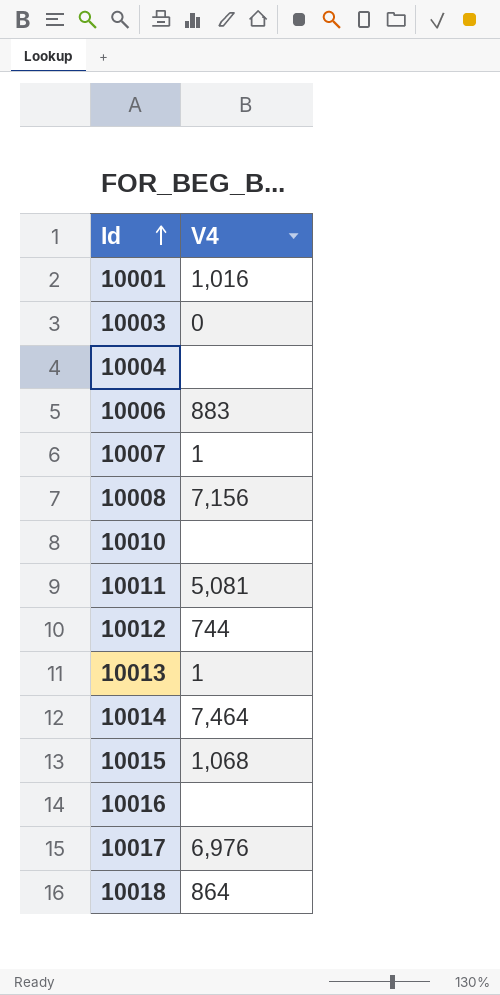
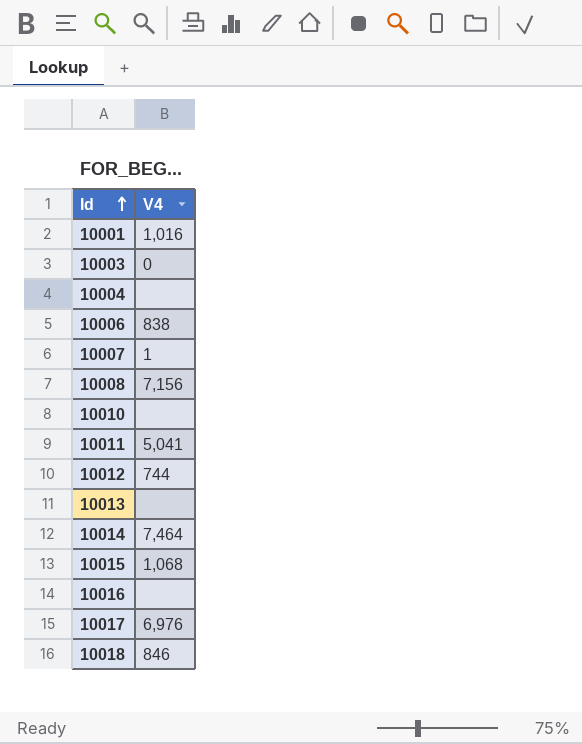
10006 | V4: 883 -> 838
10011 | V4: 5,081 -> 5,041
10013 | V4: 1 -> none
10018 | V4: 864 -> 846

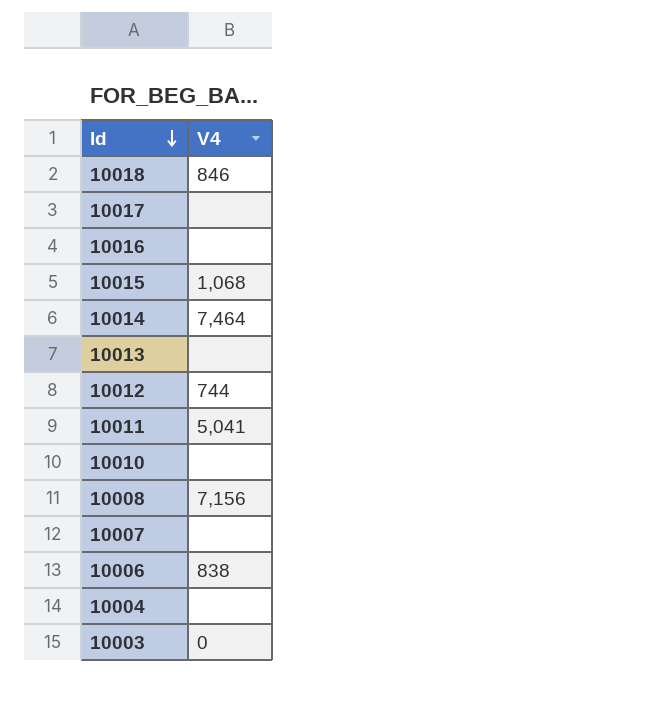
row order: Id ascending -> Id descending
row 10001: 1,016 -> none
10017 | V4: 6,976 -> none
10007 | V4: 1 -> none

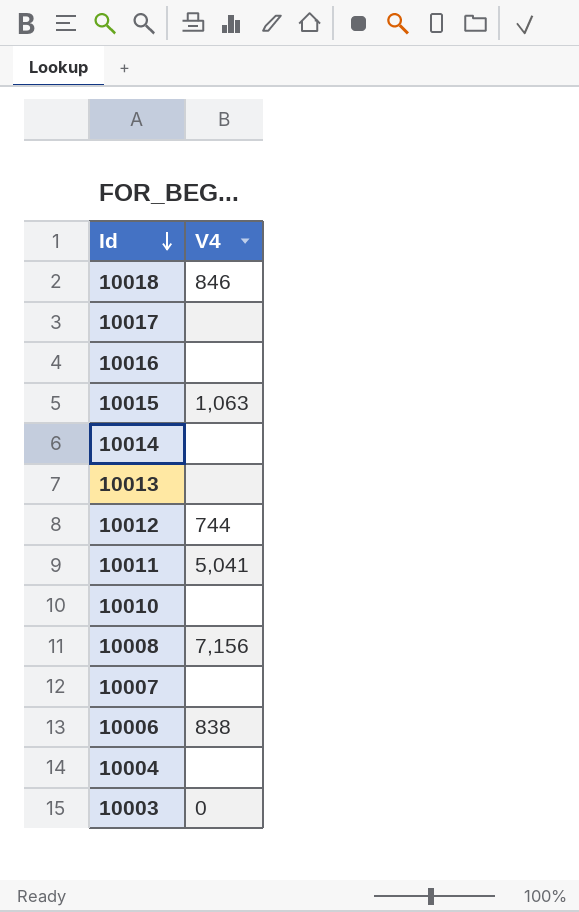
10015 | V4: 1,068 -> 1,063
10014 | V4: 7,464 -> none

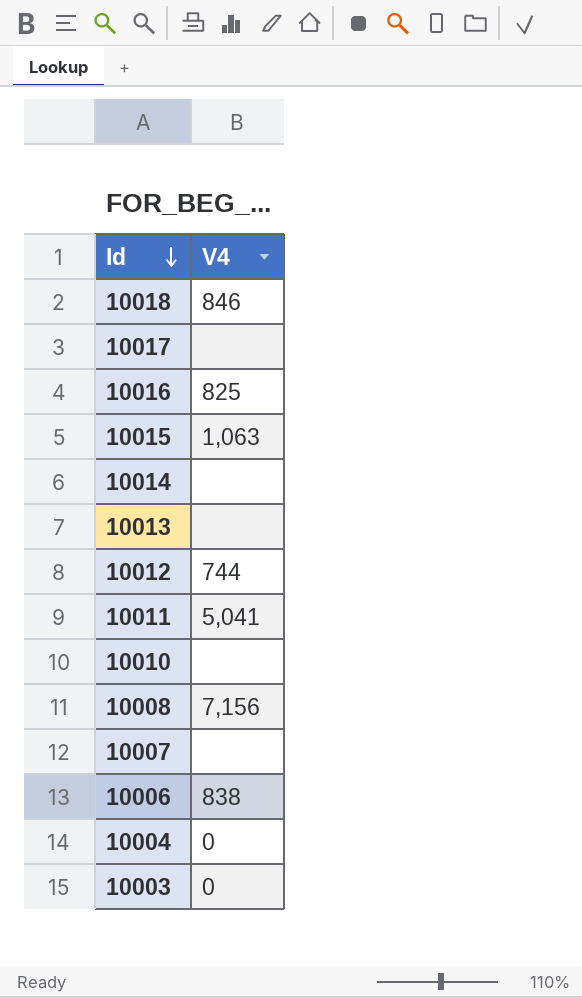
10016 | V4: none -> 825
10004 | V4: none -> 0

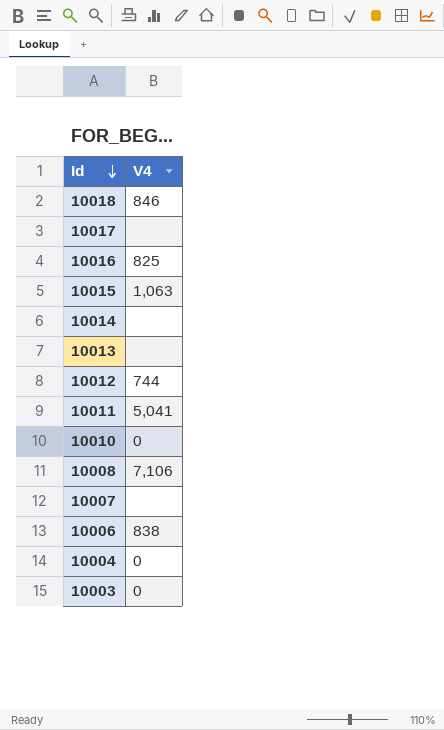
10010 | V4: none -> 0
10008 | V4: 7,156 -> 7,106

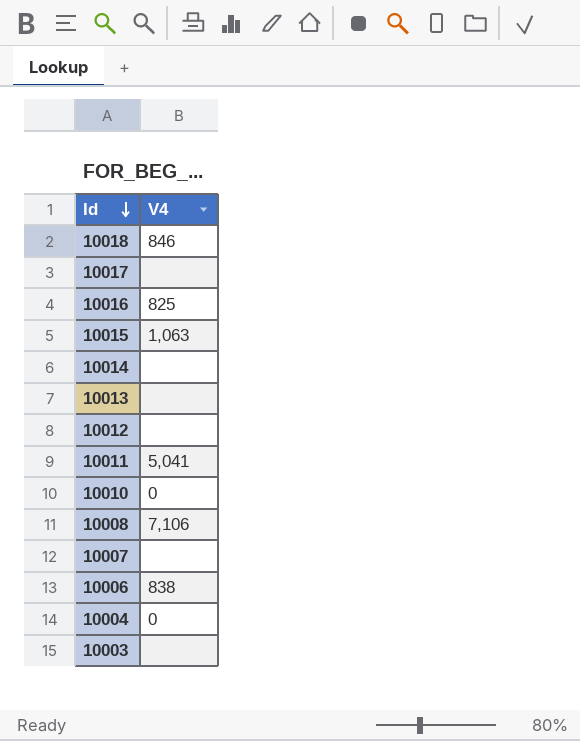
10012 | V4: 744 -> none
10003 | V4: 0 -> none

